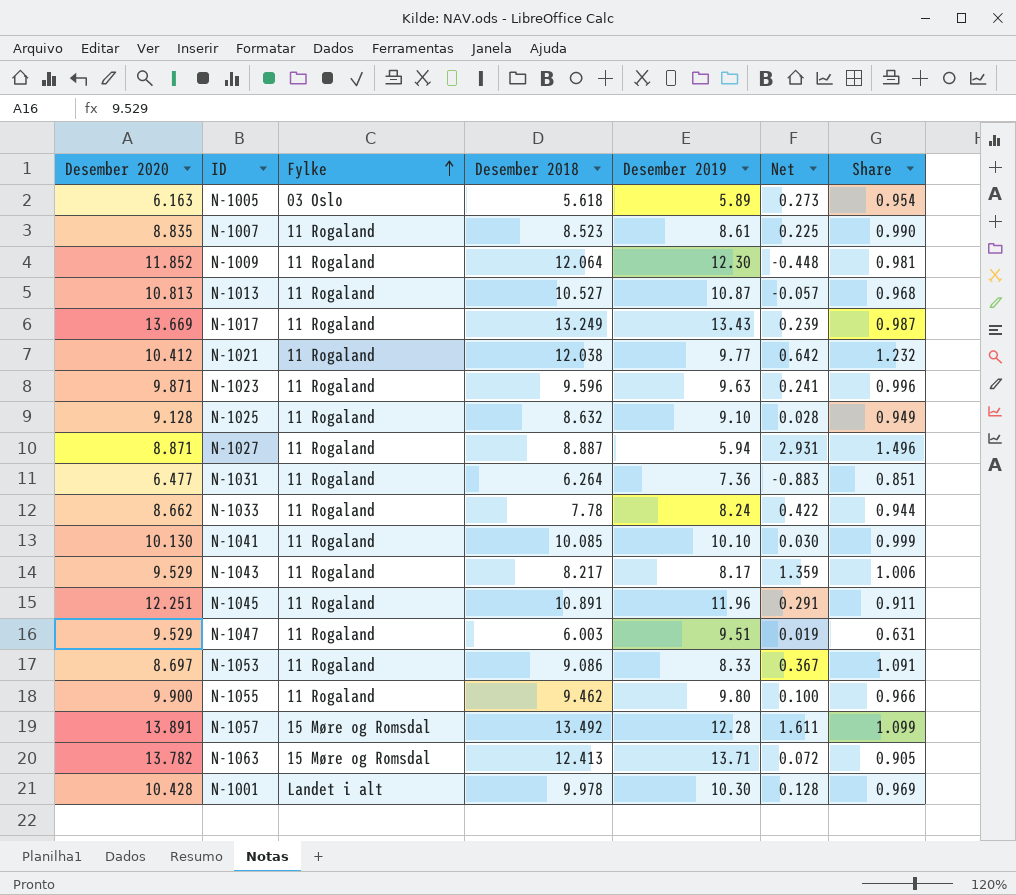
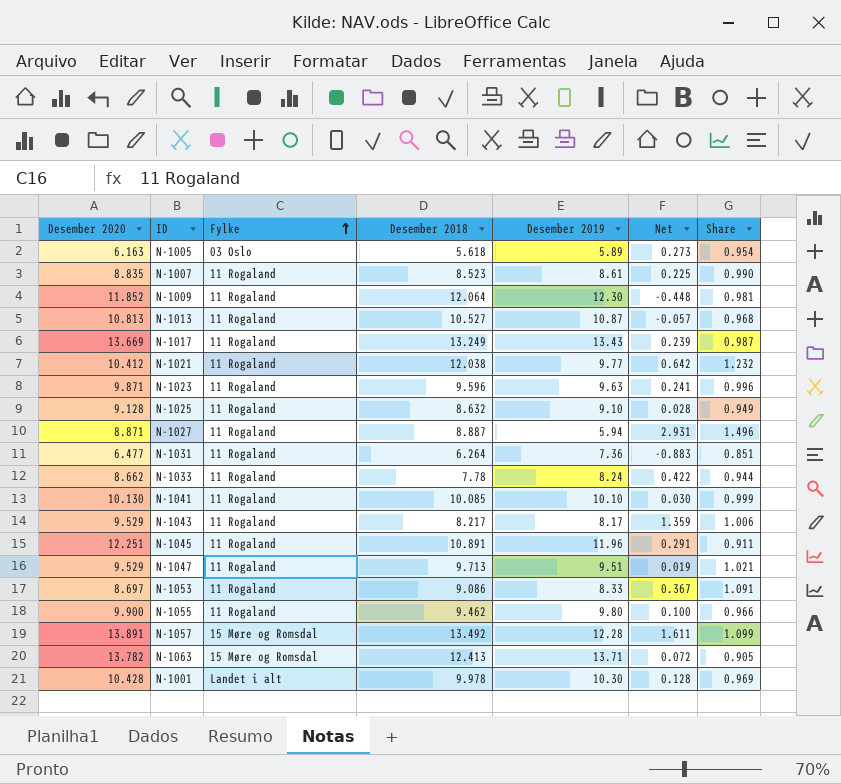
N-1047 | Desember 2018: 6.003 -> 9.713
N-1047 | Share: 0.631 -> 1.021

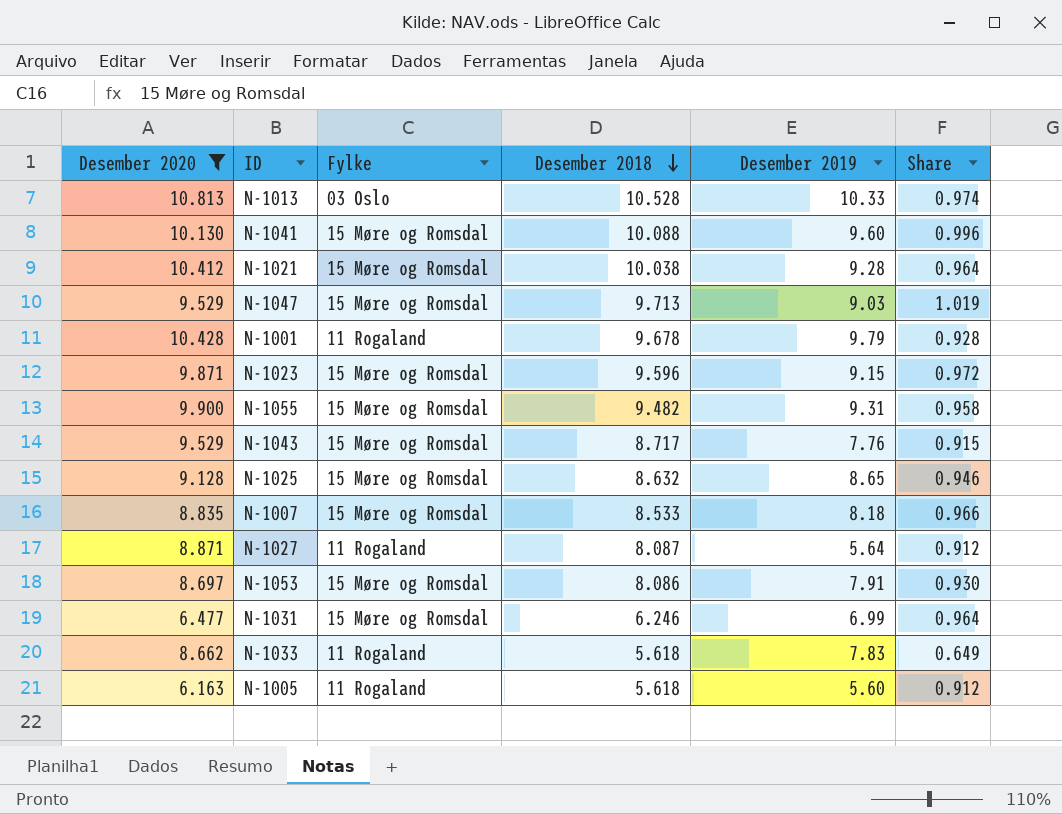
filter: none -> Desember 2020 <= 10.813
row order: Fylke ascending -> Desember 2018 descending
column Net | formula: [Desember 2020] - [Desember 2019] -> none
column Share | formula: [Desember 2018] / [Desember 2019] -> [Desember 2018] / [Desember 2020]
N-1013 | Fylke: 11 Rogaland -> 03 Oslo
N-1013 | Desember 2018: 10.527 -> 10.528
N-1013 | Desember 2019: 10.87 -> 10.33
N-1041 | Fylke: 11 Rogaland -> 15 Møre og Romsdal
N-1041 | Desember 2018: 10.085 -> 10.088
N-1041 | Desember 2019: 10.10 -> 9.60
N-1021 | Fylke: 11 Rogaland -> 15 Møre og Romsdal
N-1021 | Desember 2018: 12.038 -> 10.038
N-1021 | Desember 2019: 9.77 -> 9.28
N-1047 | Fylke: 11 Rogaland -> 15 Møre og Romsdal
N-1047 | Desember 2019: 9.51 -> 9.03
N-1001 | Fylke: Landet i alt -> 11 Rogaland
N-1001 | Desember 2018: 9.978 -> 9.678
N-1001 | Desember 2019: 10.30 -> 9.79
N-1023 | Fylke: 11 Rogaland -> 15 Møre og Romsdal
N-1023 | Desember 2019: 9.63 -> 9.15
N-1055 | Fylke: 11 Rogaland -> 15 Møre og Romsdal
N-1055 | Desember 2018: 9.462 -> 9.482
N-1055 | Desember 2019: 9.80 -> 9.31
N-1043 | Fylke: 11 Rogaland -> 15 Møre og Romsdal
N-1043 | Desember 2018: 8.217 -> 8.717
N-1043 | Desember 2019: 8.17 -> 7.76
N-1025 | Fylke: 11 Rogaland -> 15 Møre og Romsdal
N-1025 | Desember 2019: 9.10 -> 8.65
N-1007 | Fylke: 11 Rogaland -> 15 Møre og Romsdal
N-1007 | Desember 2018: 8.523 -> 8.533
N-1007 | Desember 2019: 8.61 -> 8.18
N-1027 | Desember 2018: 8.887 -> 8.087
N-1027 | Desember 2019: 5.94 -> 5.64
N-1053 | Fylke: 11 Rogaland -> 15 Møre og Romsdal
N-1053 | Desember 2018: 9.086 -> 8.086
N-1053 | Desember 2019: 8.33 -> 7.91
N-1031 | Fylke: 11 Rogaland -> 15 Møre og Romsdal
N-1031 | Desember 2018: 6.264 -> 6.246
N-1031 | Desember 2019: 7.36 -> 6.99
N-1033 | Desember 2018: 7.78 -> 5.618
N-1033 | Desember 2019: 8.24 -> 7.83
N-1005 | Fylke: 03 Oslo -> 11 Rogaland
N-1005 | Desember 2019: 5.89 -> 5.60

